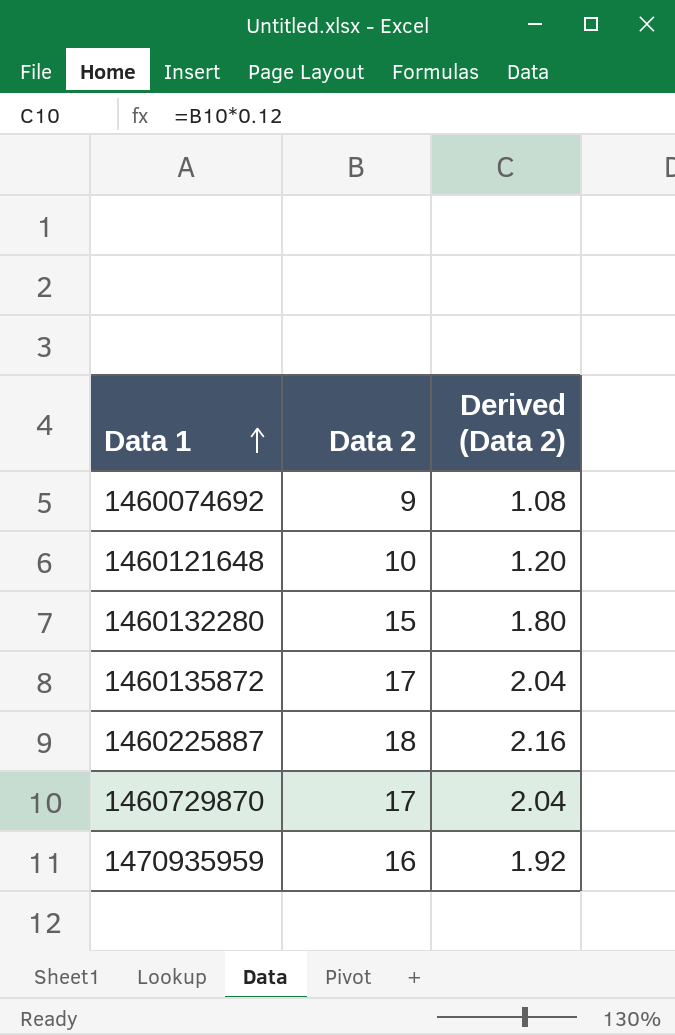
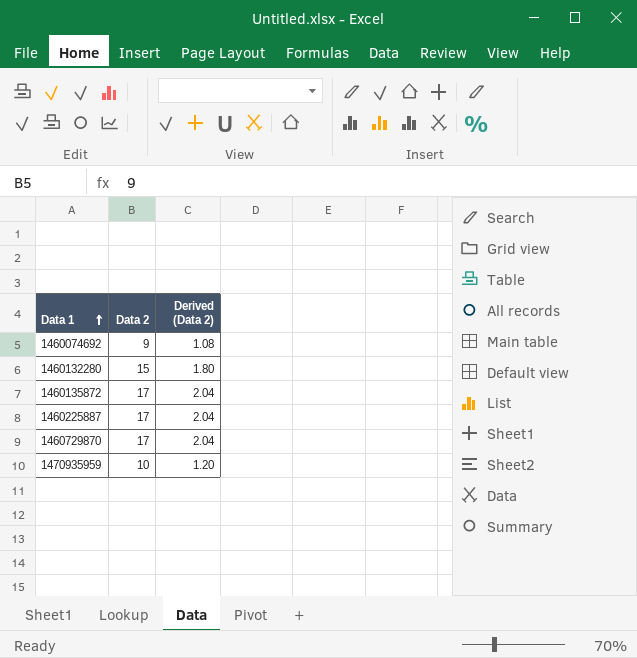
row 1460121648: 10 | 1.20 -> none
1460225887 | Data 2: 18 -> 17
1460225887 | Derived (Data 2): 2.16 -> 2.04
1470935959 | Data 2: 16 -> 10
1470935959 | Derived (Data 2): 1.92 -> 1.20

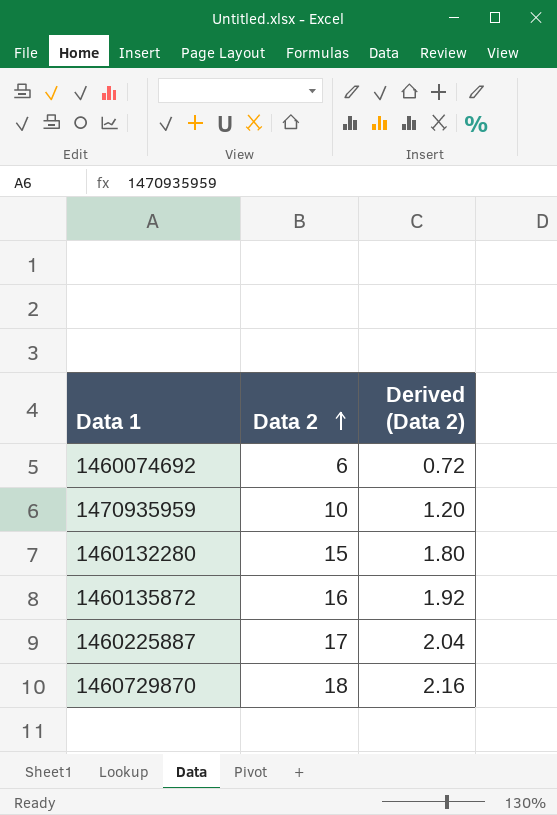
row order: Data 1 ascending -> Data 2 ascending
1460074692 | Data 2: 9 -> 6
1460074692 | Derived (Data 2): 1.08 -> 0.72
1460135872 | Data 2: 17 -> 16
1460135872 | Derived (Data 2): 2.04 -> 1.92
1460729870 | Data 2: 17 -> 18
1460729870 | Derived (Data 2): 2.04 -> 2.16

